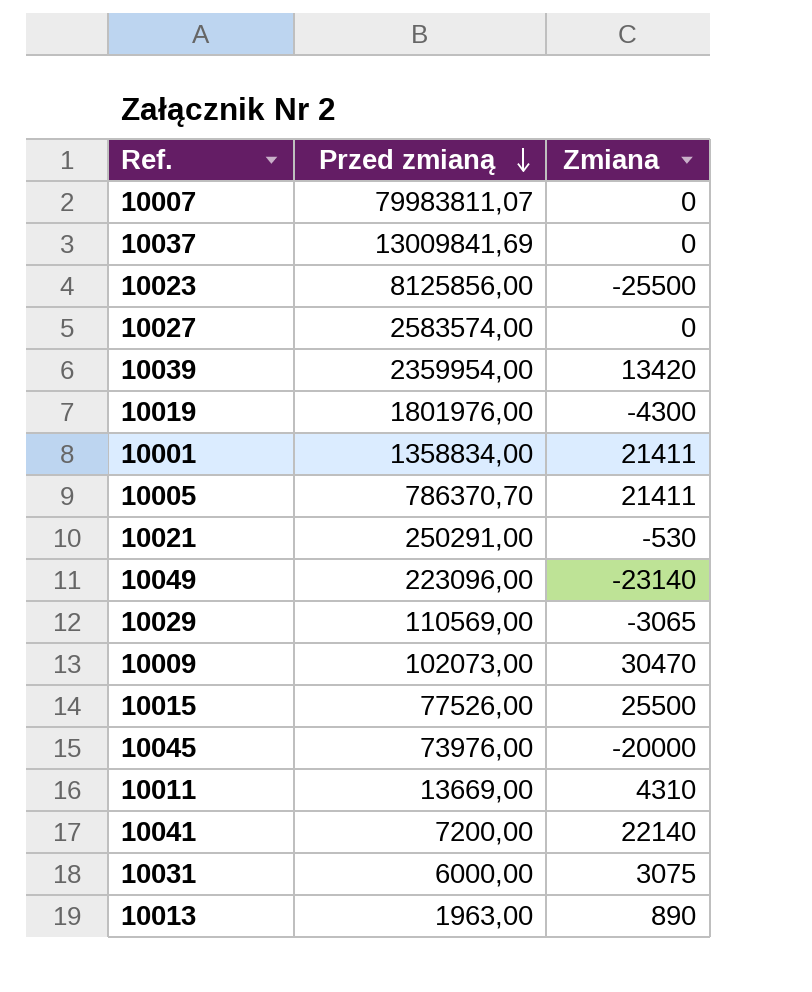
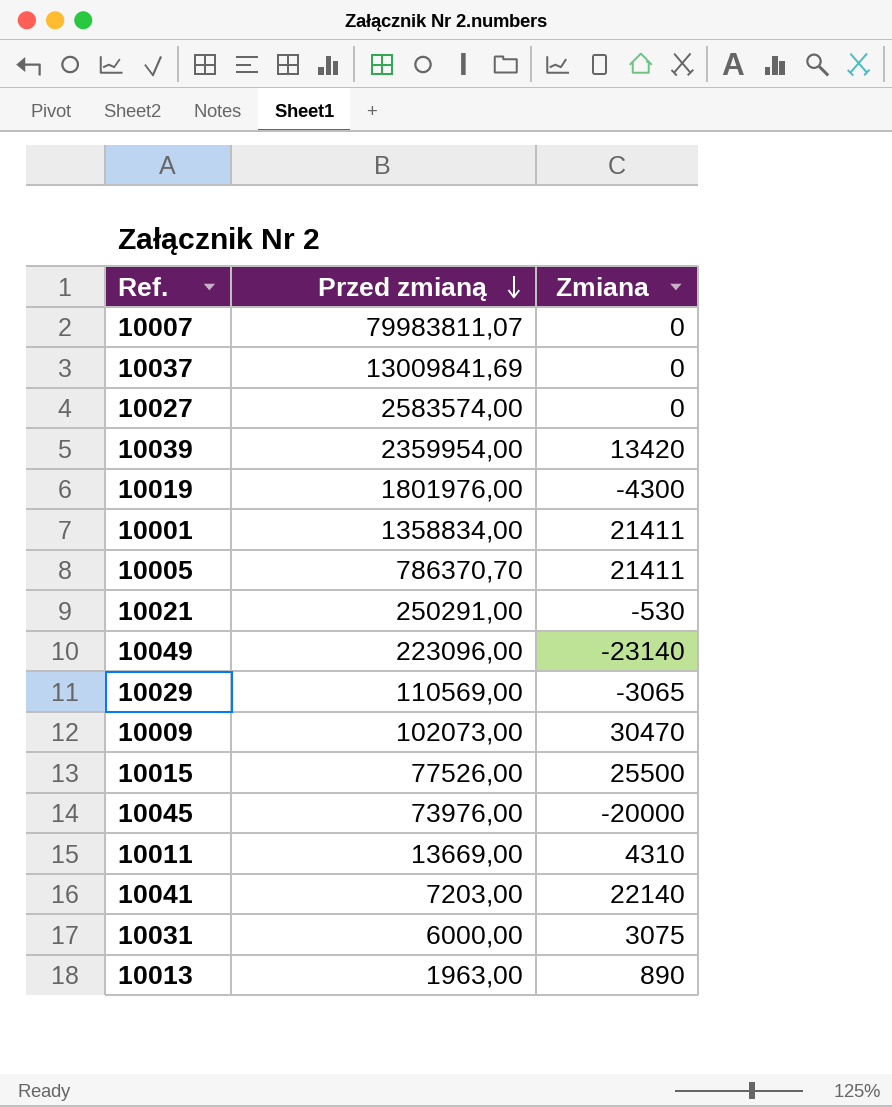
row 10023: 8125856,00 | -25500 -> none
10041 | Przed zmianą: 7200,00 -> 7203,00

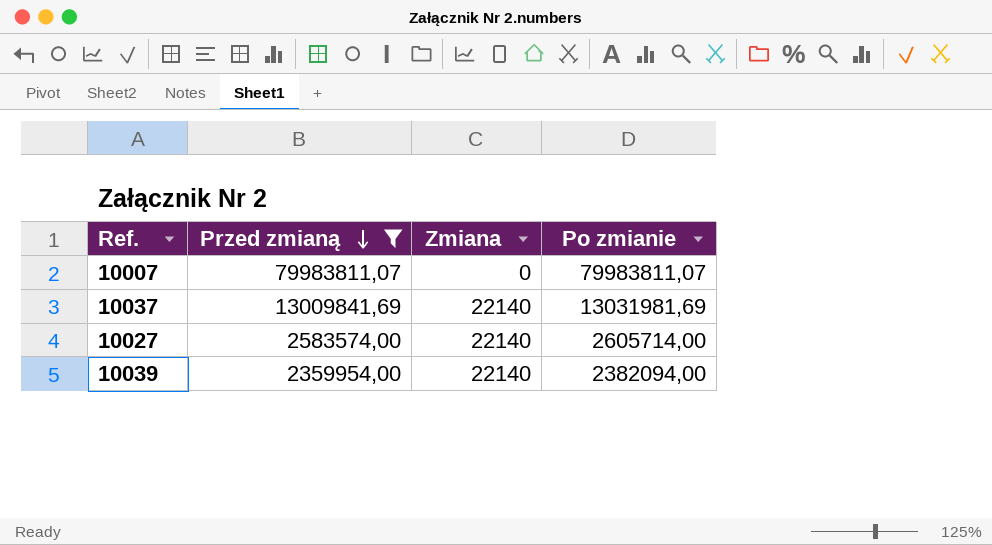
filter: none -> Przed zmianą >= 2359954,00
column Po zmianie | formula: none -> [Przed zmianą] + [Zmiana]
10037 | Zmiana: 0 -> 22140
10027 | Zmiana: 0 -> 22140
10039 | Zmiana: 13420 -> 22140

